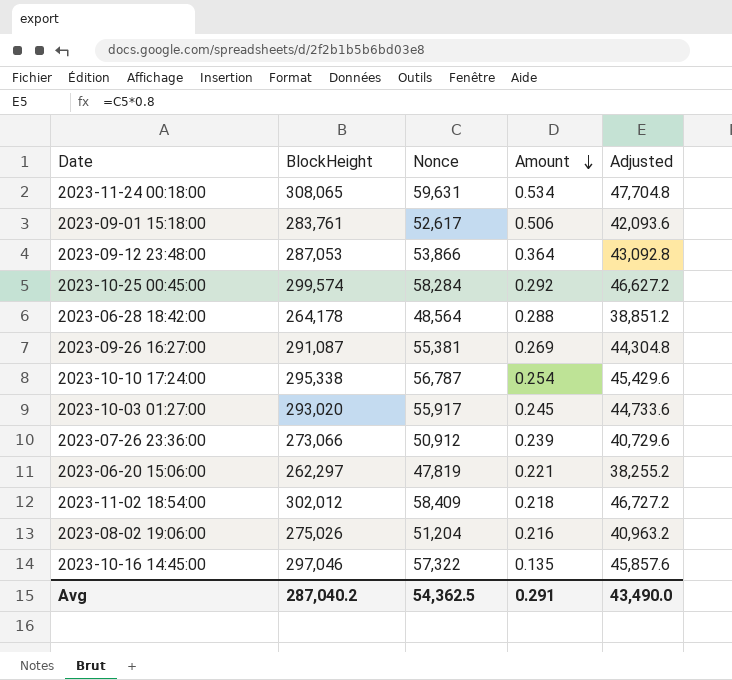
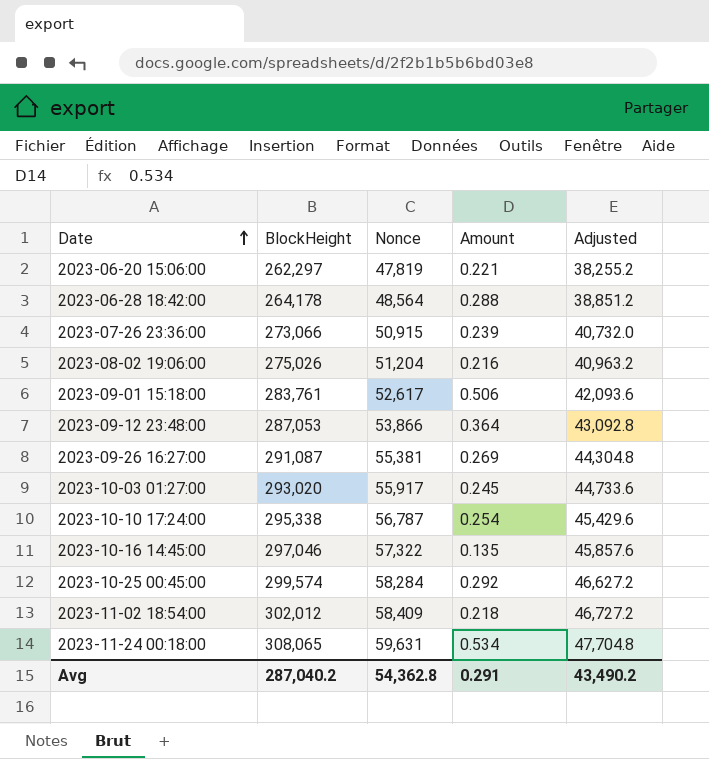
row order: Amount descending -> Date ascending
2023-07-26 23:36:00 | Nonce: 50,912 -> 50,915
2023-07-26 23:36:00 | Adjusted: 40,729.6 -> 40,732.0
Avg | Nonce: 54,362.5 -> 54,362.8
Avg | Adjusted: 43,490.0 -> 43,490.2

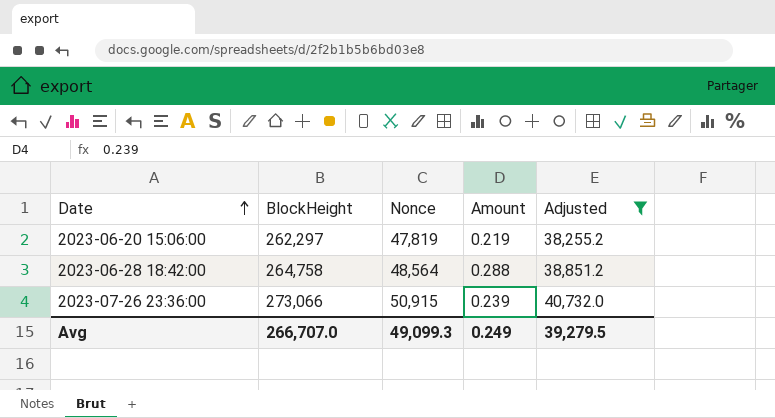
filter: none -> Adjusted <= 40,732.0
2023-06-20 15:06:00 | Amount: 0.221 -> 0.219
2023-06-28 18:42:00 | BlockHeight: 264,178 -> 264,758
Avg | BlockHeight: 287,040.2 -> 266,707.0
Avg | Nonce: 54,362.8 -> 49,099.3
Avg | Amount: 0.291 -> 0.249
Avg | Adjusted: 43,490.2 -> 39,279.5

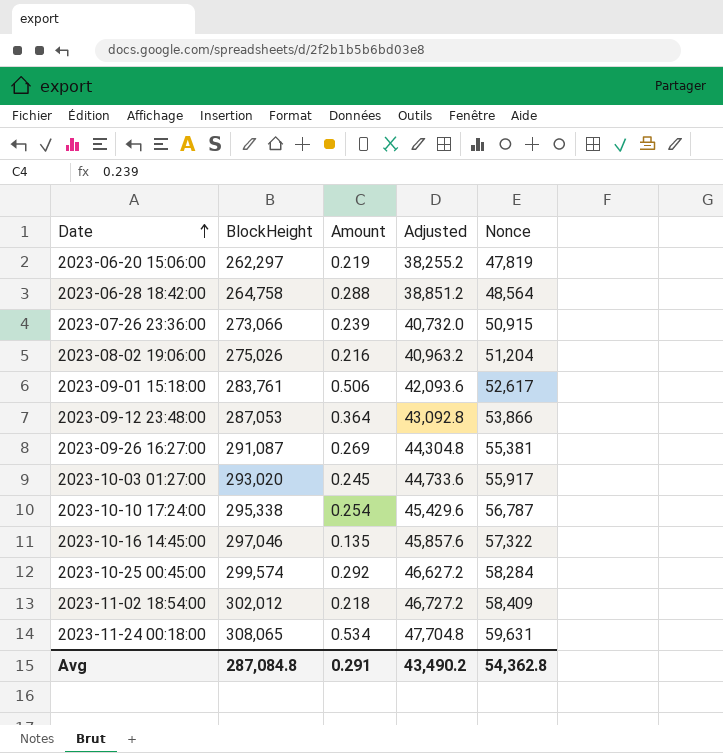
filter: Adjusted <= 40,732.0 -> none
column Nonce | position: 3 -> 5
Avg | BlockHeight: 266,707.0 -> 287,084.8
Avg | Amount: 0.249 -> 0.291
Avg | Adjusted: 39,279.5 -> 43,490.2
Avg | Nonce: 49,099.3 -> 54,362.8

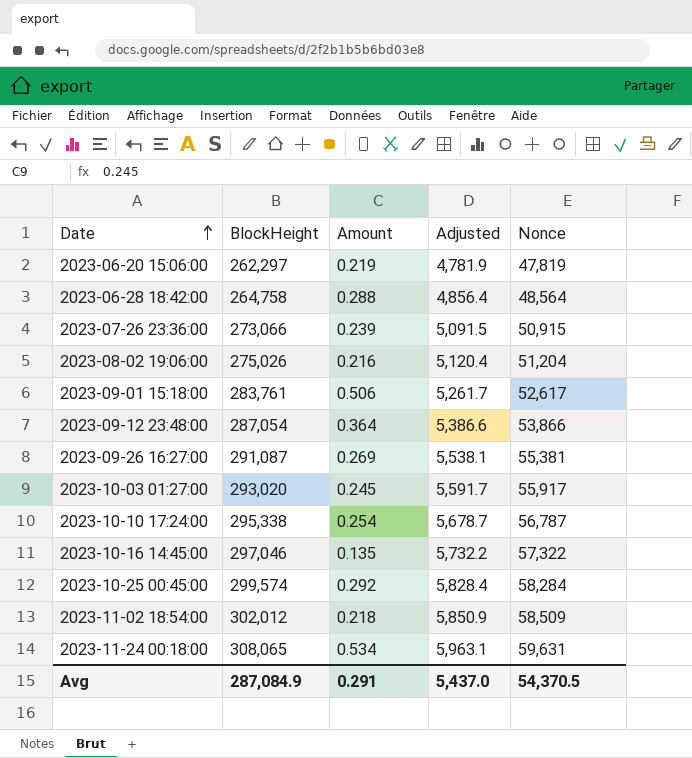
column Adjusted | formula: [Nonce] * 0.8 -> [Nonce] * 0.1
2023-09-12 23:48:00 | BlockHeight: 287,053 -> 287,054
2023-11-02 18:54:00 | Nonce: 58,409 -> 58,509
Avg | BlockHeight: 287,084.8 -> 287,084.9
Avg | Adjusted: 43,490.2 -> 5,437.0
Avg | Nonce: 54,362.8 -> 54,370.5

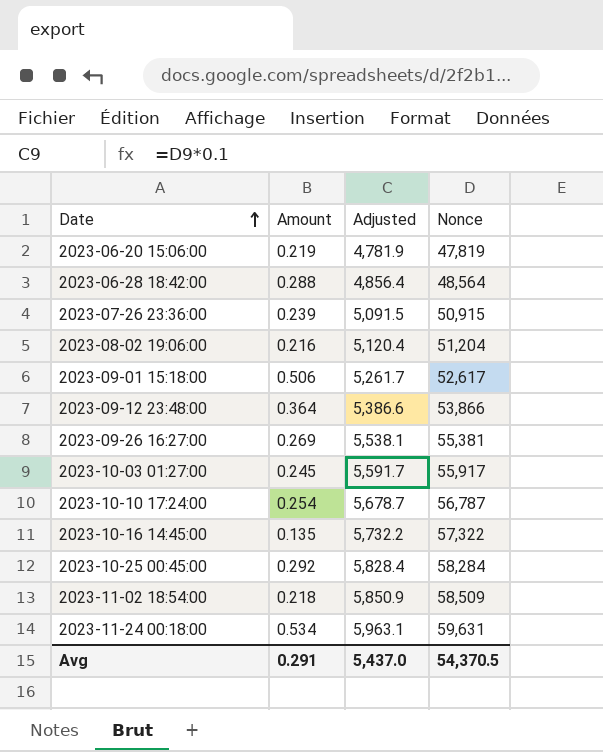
column BlockHeight | position: 2 -> none

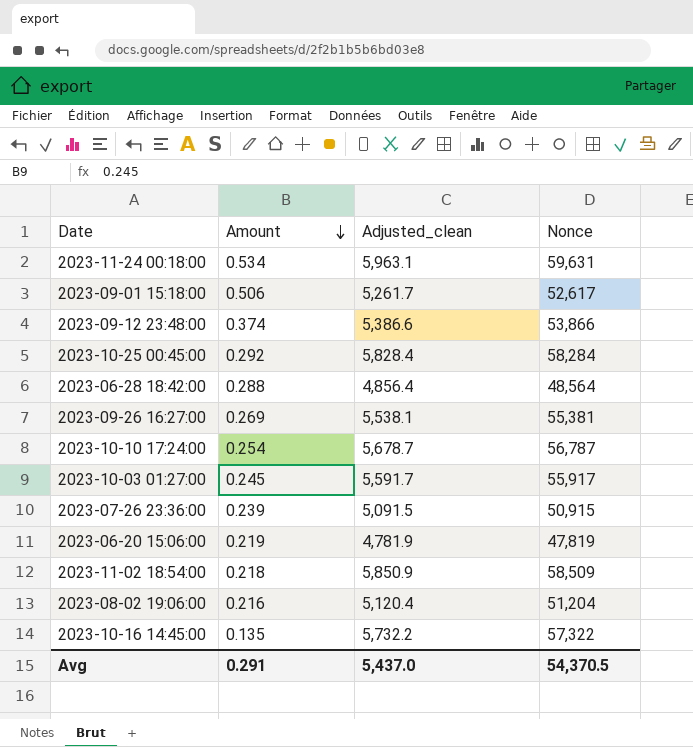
row order: Date ascending -> Amount descending
column name: Adjusted -> Adjusted_clean
2023-09-12 23:48:00 | Amount: 0.364 -> 0.374

